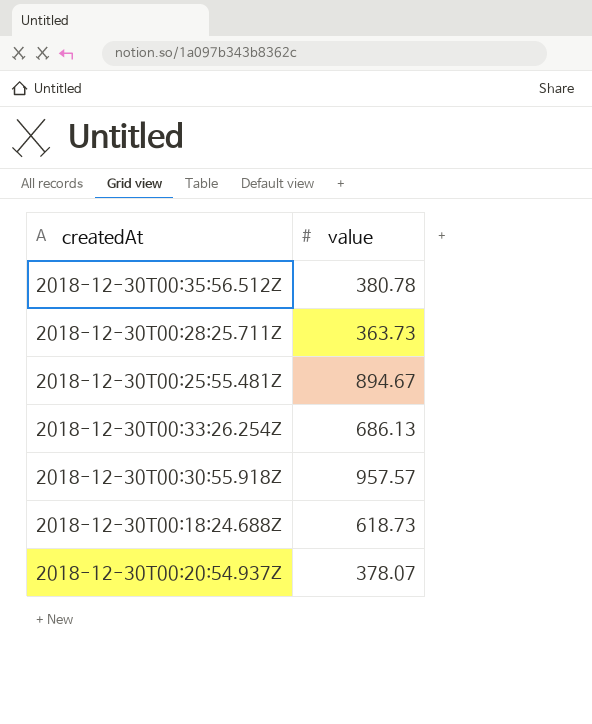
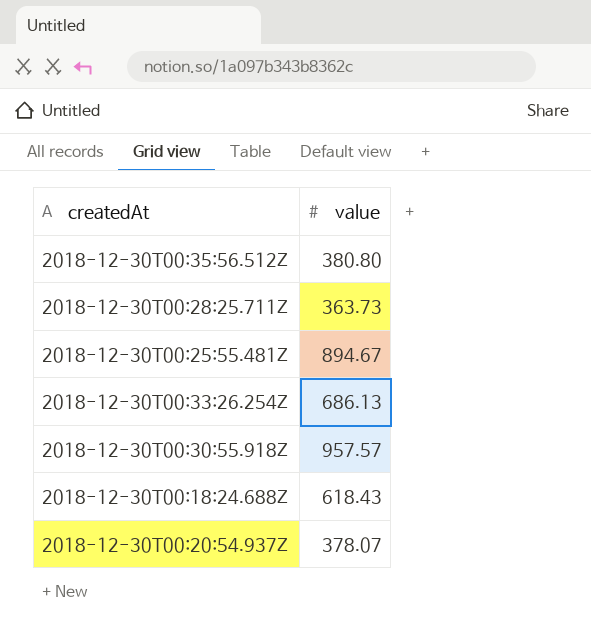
2018-12-30T00:35:56.512Z | value: 380.78 -> 380.80
2018-12-30T00:18:24.688Z | value: 618.73 -> 618.43

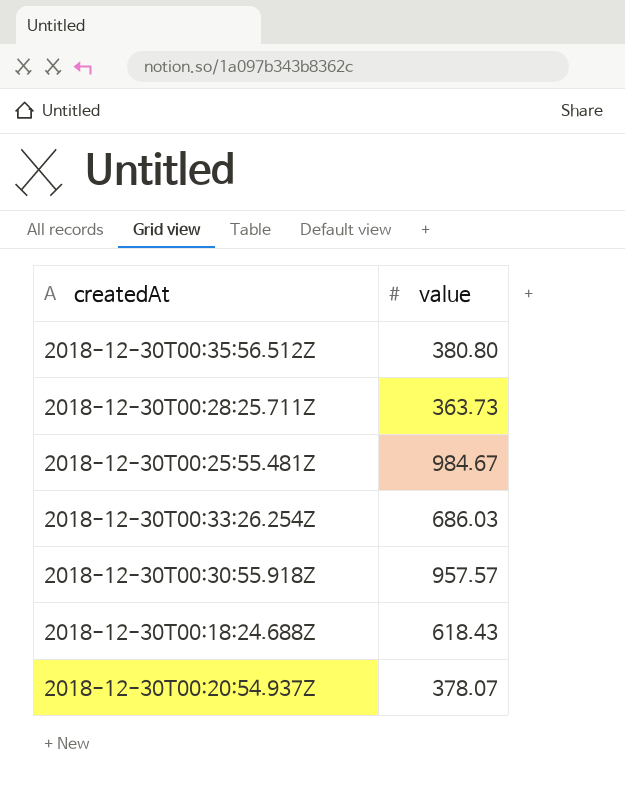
2018-12-30T00:25:55.481Z | value: 894.67 -> 984.67
2018-12-30T00:33:26.254Z | value: 686.13 -> 686.03

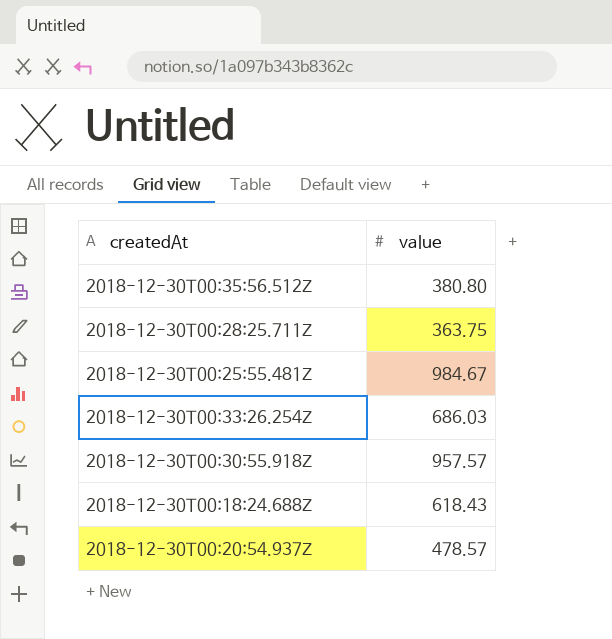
2018-12-30T00:28:25.711Z | value: 363.73 -> 363.75
2018-12-30T00:20:54.937Z | value: 378.07 -> 478.57

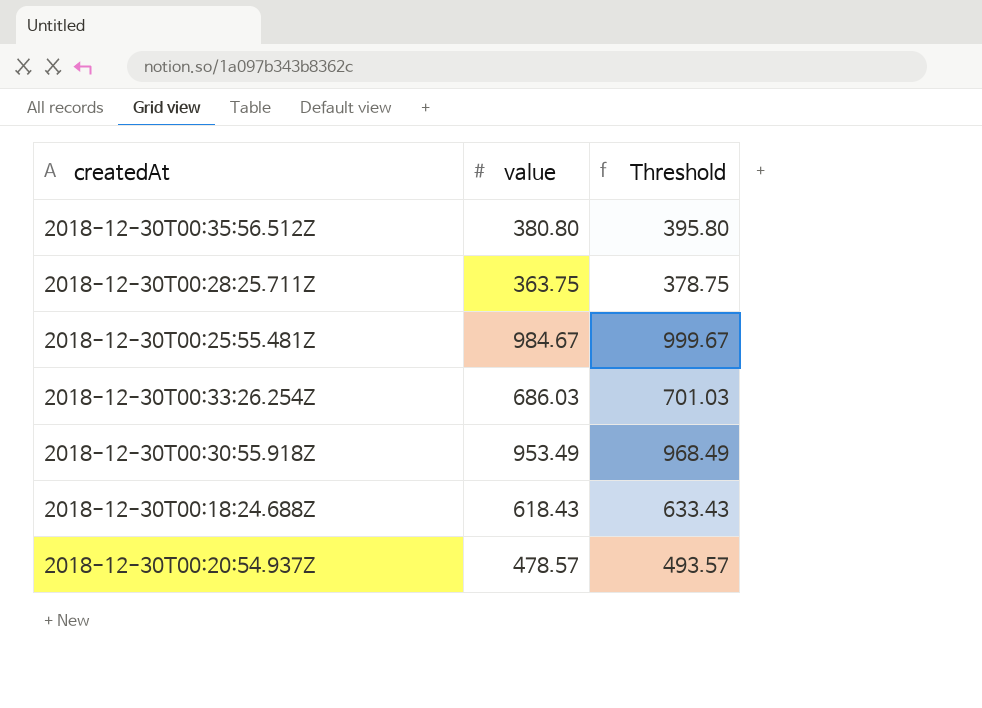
column Threshold | formula: none -> [value] + 15
2018-12-30T00:30:55.918Z | value: 957.57 -> 953.49

